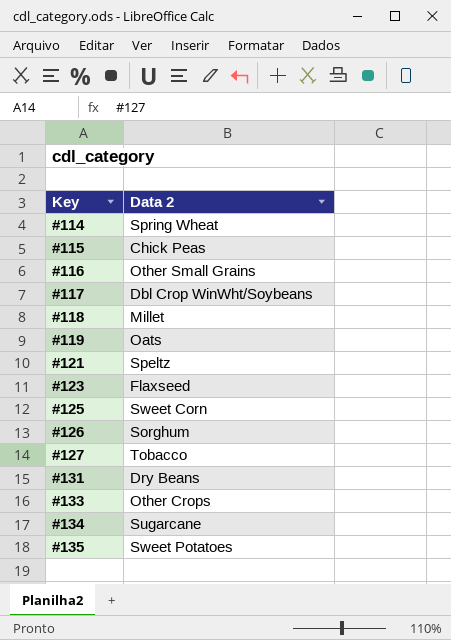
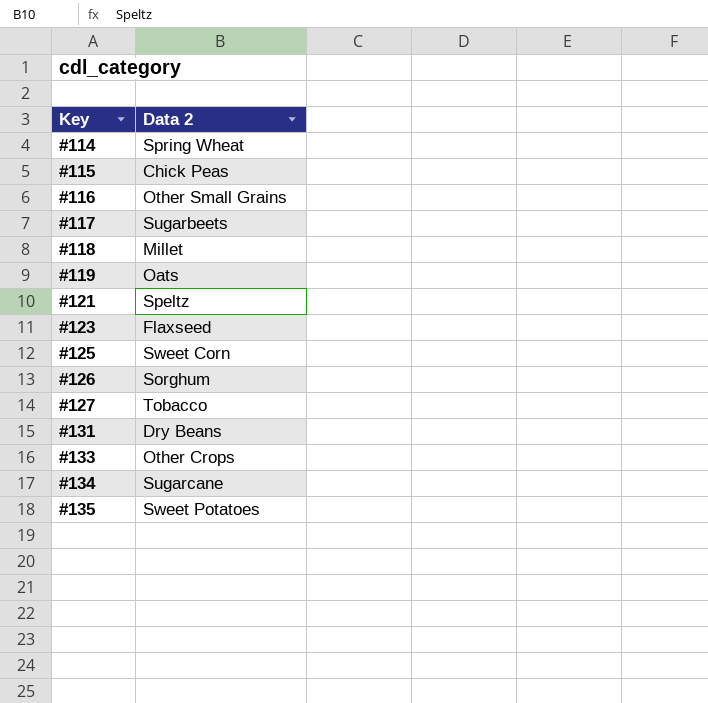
#117 | Data 2: Dbl Crop WinWht/Soybeans -> Sugarbeets

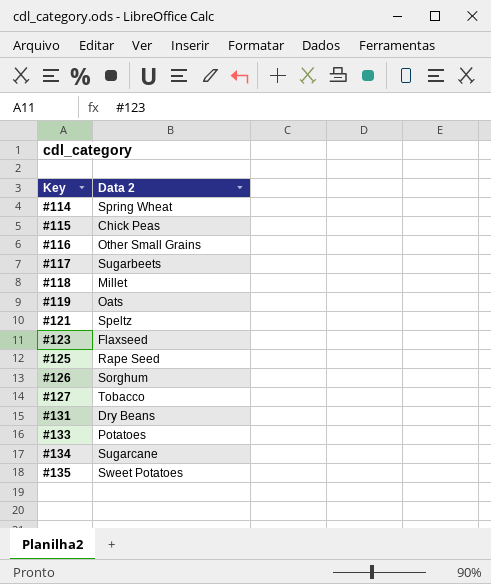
#125 | Data 2: Sweet Corn -> Rape Seed
#133 | Data 2: Other Crops -> Potatoes

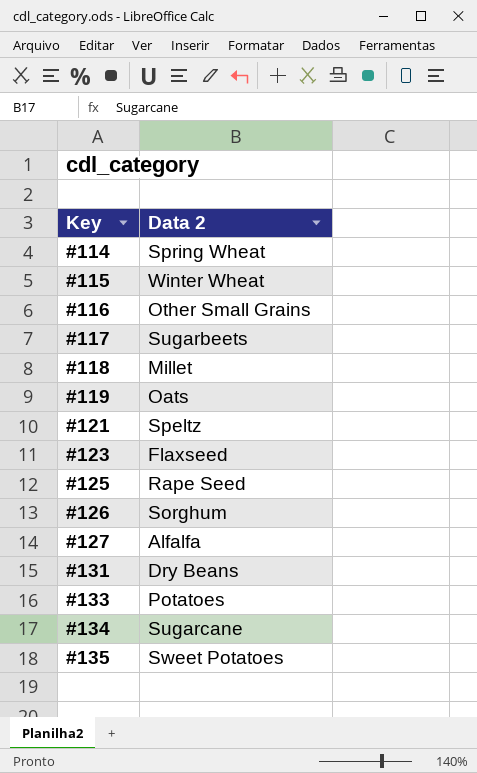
#115 | Data 2: Chick Peas -> Winter Wheat
#127 | Data 2: Tobacco -> Alfalfa

